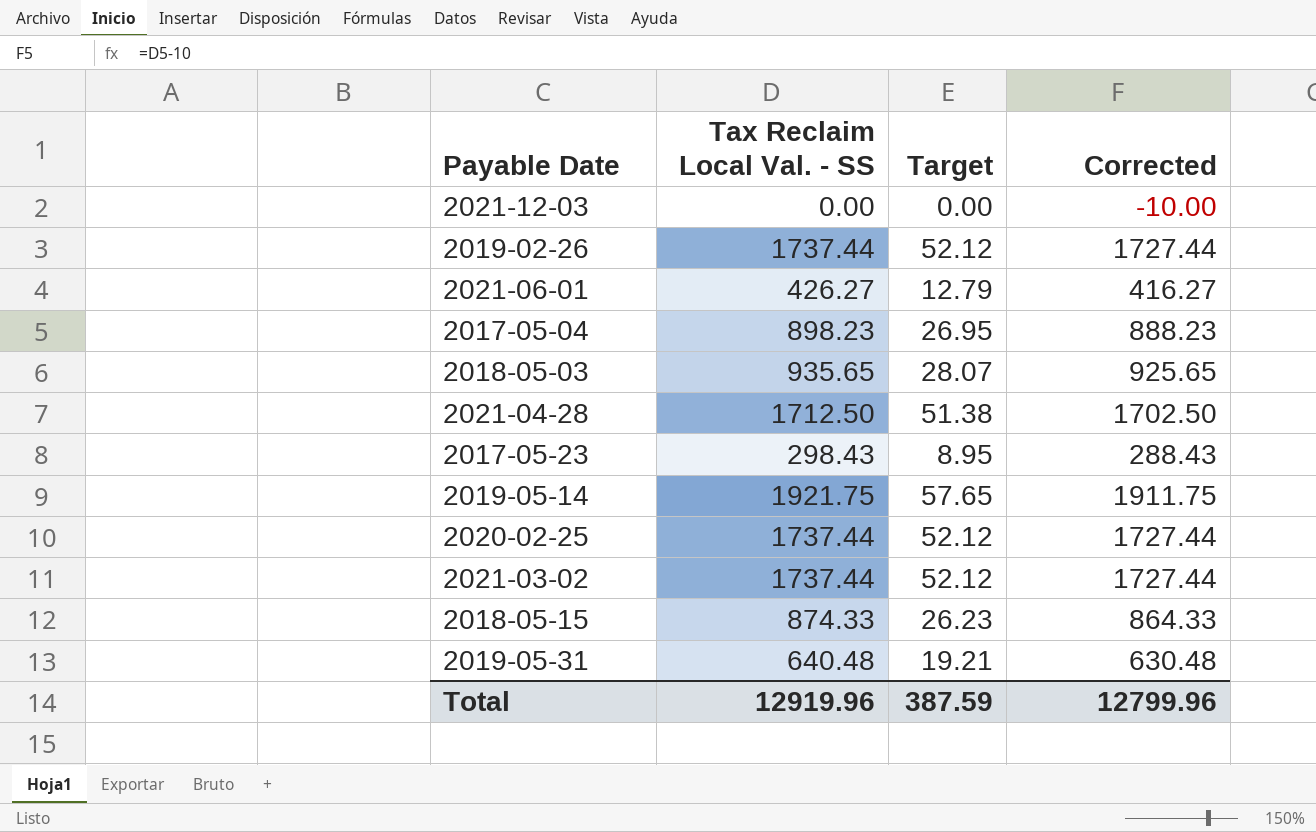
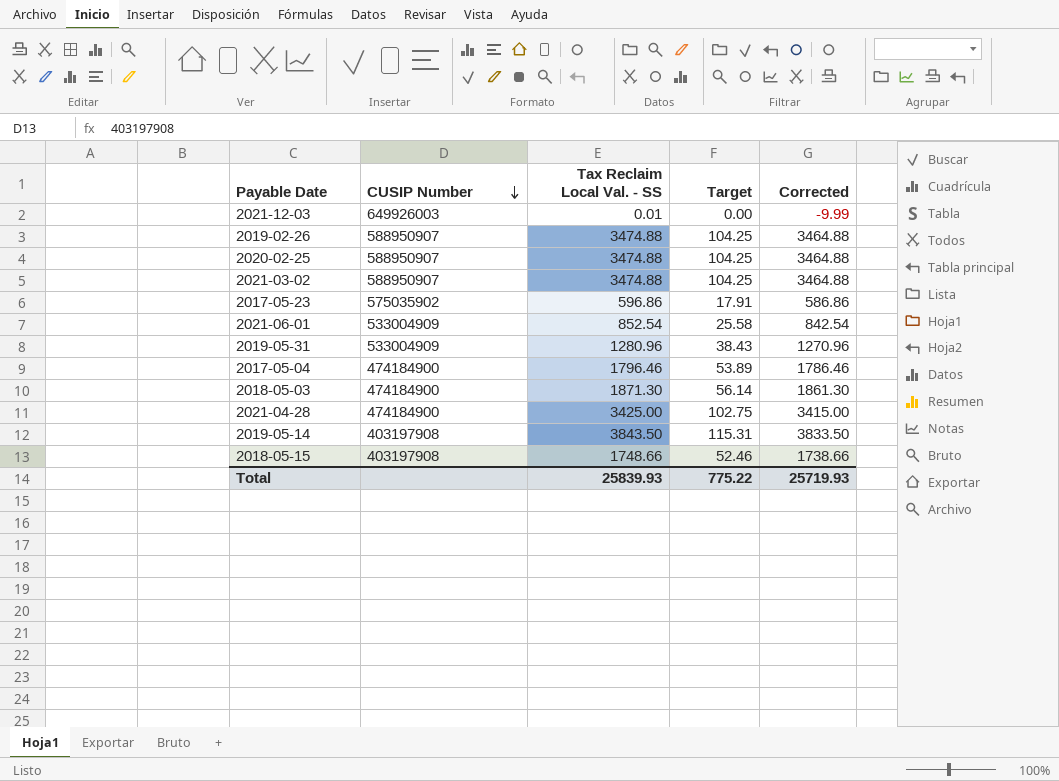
row order: none -> CUSIP Number descending
column CUSIP Number | position: none -> 2
2021-12-03 | Tax Reclaim Local Val. - SS: 0.00 -> 0.01
2021-12-03 | Corrected: -10.00 -> -9.99
2019-02-26 | Tax Reclaim Local Val. - SS: 1737.44 -> 3474.88
2019-02-26 | Target: 52.12 -> 104.25
2019-02-26 | Corrected: 1727.44 -> 3464.88
2020-02-25 | Tax Reclaim Local Val. - SS: 1737.44 -> 3474.88
2020-02-25 | Target: 52.12 -> 104.25
2020-02-25 | Corrected: 1727.44 -> 3464.88
2021-03-02 | Tax Reclaim Local Val. - SS: 1737.44 -> 3474.88
2021-03-02 | Target: 52.12 -> 104.25
2021-03-02 | Corrected: 1727.44 -> 3464.88
2017-05-23 | Tax Reclaim Local Val. - SS: 298.43 -> 596.86
2017-05-23 | Target: 8.95 -> 17.91
2017-05-23 | Corrected: 288.43 -> 586.86
2021-06-01 | Tax Reclaim Local Val. - SS: 426.27 -> 852.54
2021-06-01 | Target: 12.79 -> 25.58
2021-06-01 | Corrected: 416.27 -> 842.54
2019-05-31 | Tax Reclaim Local Val. - SS: 640.48 -> 1280.96
2019-05-31 | Target: 19.21 -> 38.43
2019-05-31 | Corrected: 630.48 -> 1270.96
2017-05-04 | Tax Reclaim Local Val. - SS: 898.23 -> 1796.46
2017-05-04 | Target: 26.95 -> 53.89
2017-05-04 | Corrected: 888.23 -> 1786.46
2018-05-03 | Tax Reclaim Local Val. - SS: 935.65 -> 1871.30
2018-05-03 | Target: 28.07 -> 56.14
2018-05-03 | Corrected: 925.65 -> 1861.30
2021-04-28 | Tax Reclaim Local Val. - SS: 1712.50 -> 3425.00
2021-04-28 | Target: 51.38 -> 102.75
2021-04-28 | Corrected: 1702.50 -> 3415.00
2019-05-14 | Tax Reclaim Local Val. - SS: 1921.75 -> 3843.50
2019-05-14 | Target: 57.65 -> 115.31
2019-05-14 | Corrected: 1911.75 -> 3833.50
2018-05-15 | Tax Reclaim Local Val. - SS: 874.33 -> 1748.66
2018-05-15 | Target: 26.23 -> 52.46
2018-05-15 | Corrected: 864.33 -> 1738.66
Total | Tax Reclaim Local Val. - SS: 12919.96 -> 25839.93
Total | Target: 387.59 -> 775.22
Total | Corrected: 12799.96 -> 25719.93

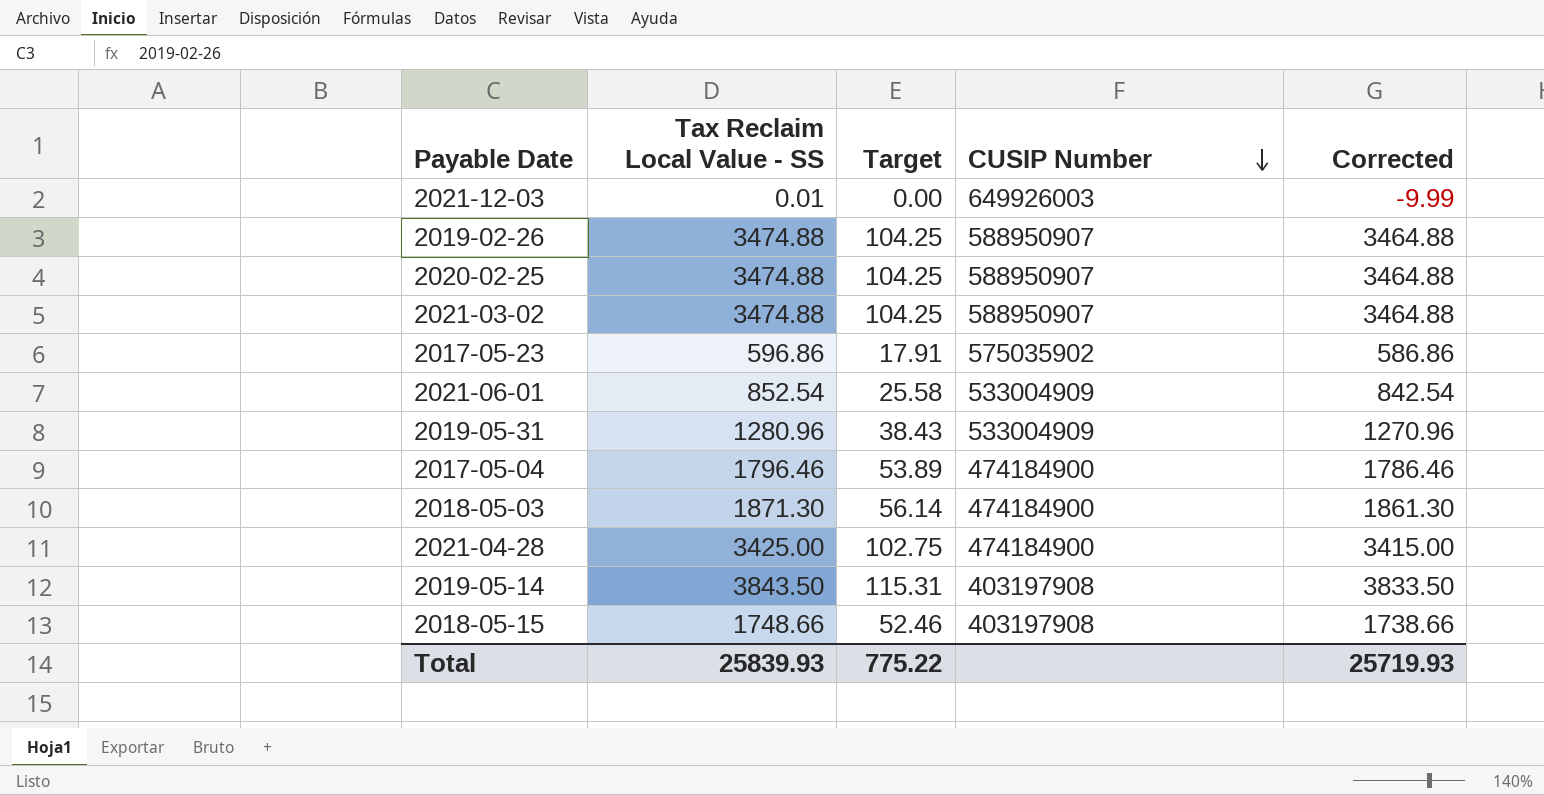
column name: Tax Reclaim Local Val. - SS -> Tax Reclaim Local Value - SS
column CUSIP Number | position: 2 -> 4

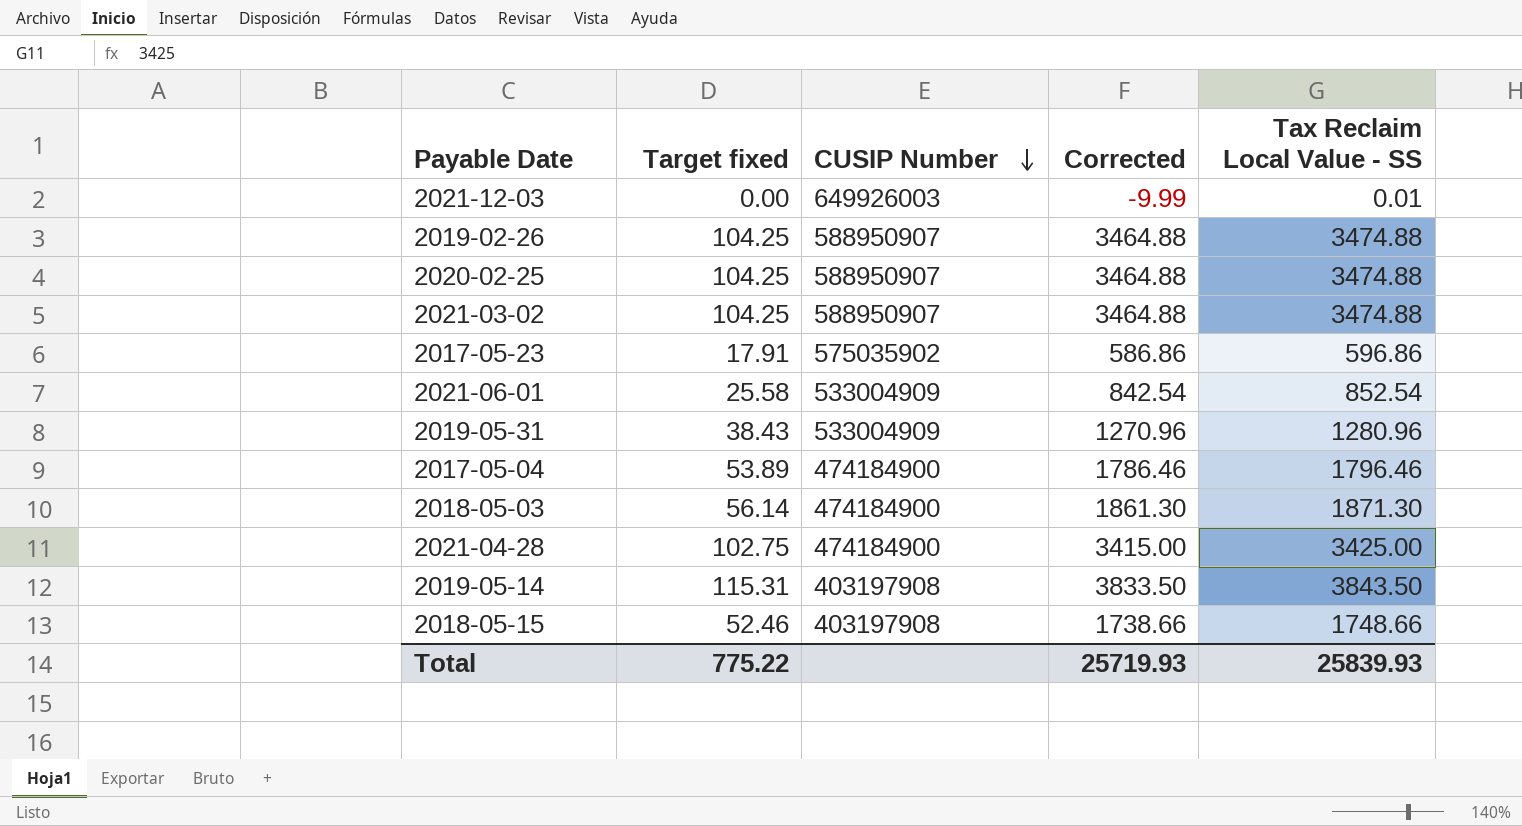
column name: Target -> Target fixed
column Tax Reclaim Local Value - SS | position: 2 -> 5

